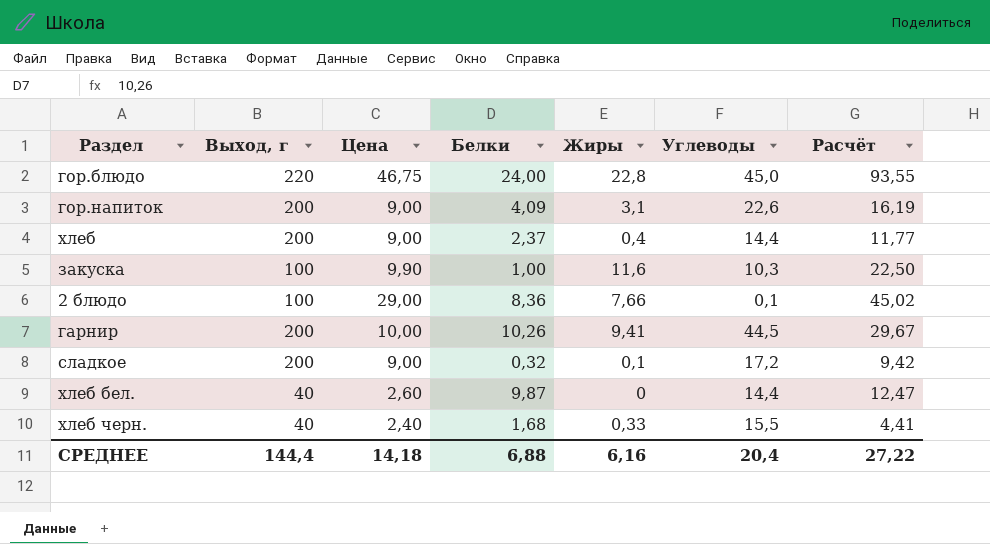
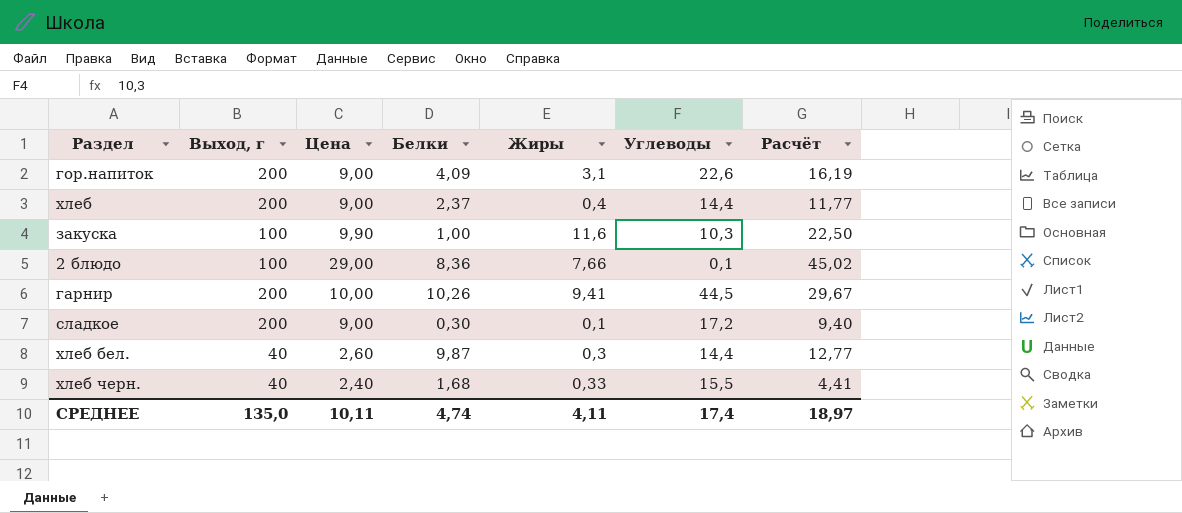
row гор.блюдо: 220 | 46,75 | 24,00 | 22,8 | 45,0 | 93,55 -> none
сладкое | Белки: 0,32 -> 0,30
сладкое | Расчёт: 9,42 -> 9,40
хлеб бел. | Жиры: 0 -> 0,3
хлеб бел. | Расчёт: 12,47 -> 12,77
СРЕДНЕЕ | Выход, г: 144,4 -> 135,0
СРЕДНЕЕ | Цена: 14,18 -> 10,11
СРЕДНЕЕ | Белки: 6,88 -> 4,74
СРЕДНЕЕ | Жиры: 6,16 -> 4,11
СРЕДНЕЕ | Углеводы: 20,4 -> 17,4
СРЕДНЕЕ | Расчёт: 27,22 -> 18,97

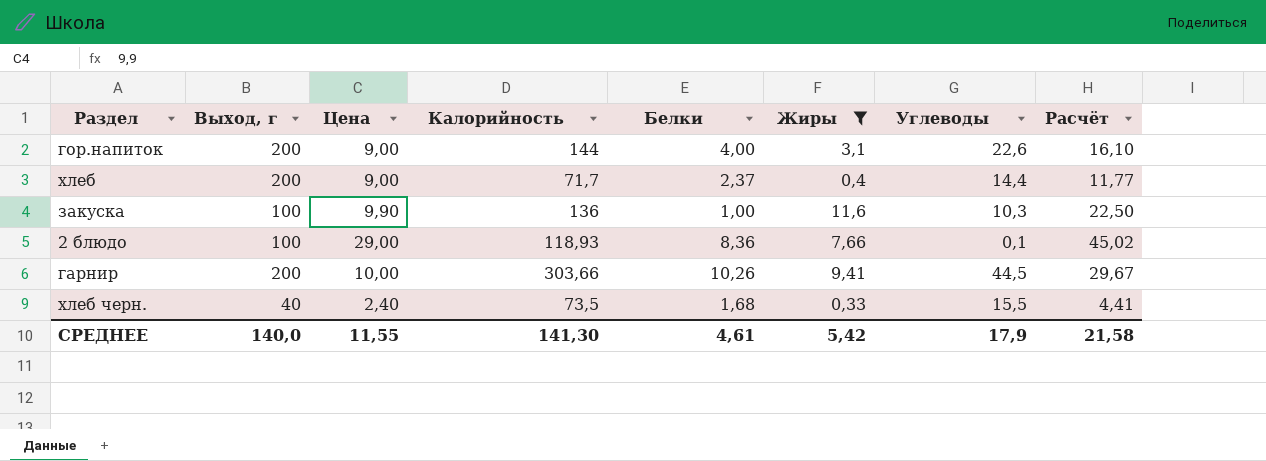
filter: none -> Жиры >= 0,33
column Калорийность | position: none -> 4
гор.напиток | Белки: 4,09 -> 4,00
гор.напиток | Расчёт: 16,19 -> 16,10
СРЕДНЕЕ | Выход, г: 135,0 -> 140,0
СРЕДНЕЕ | Цена: 10,11 -> 11,55
СРЕДНЕЕ | Белки: 4,74 -> 4,61
СРЕДНЕЕ | Жиры: 4,11 -> 5,42
СРЕДНЕЕ | Углеводы: 17,4 -> 17,9
СРЕДНЕЕ | Расчёт: 18,97 -> 21,58

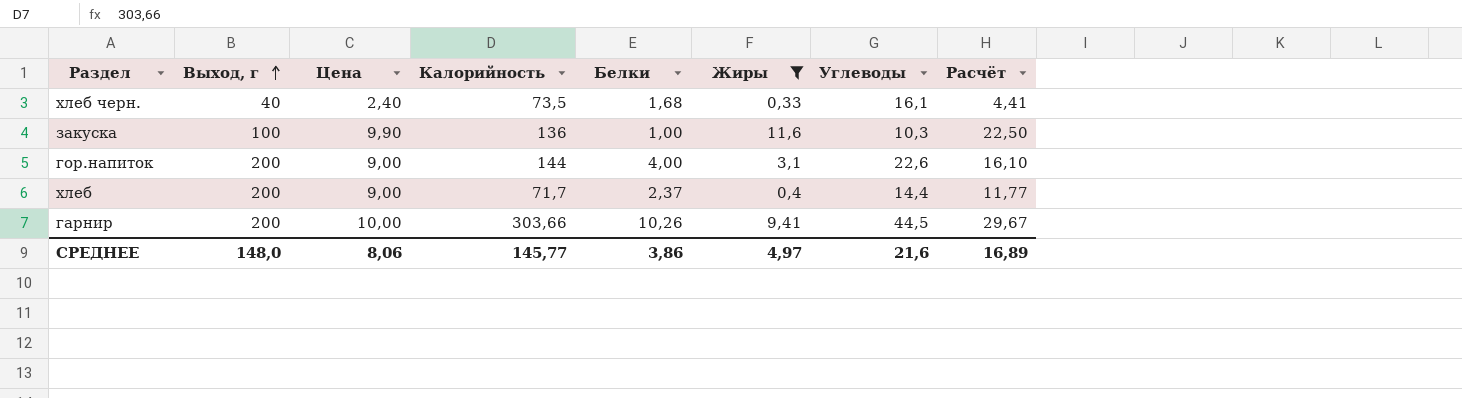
row order: none -> Выход, г ascending
row 2 блюдо: 100 | 29,00 | 118,93 | 8,36 | 7,66 | 0,1 | 45,02 -> none
хлеб черн. | Углеводы: 15,5 -> 16,1
СРЕДНЕЕ | Выход, г: 140,0 -> 148,0
СРЕДНЕЕ | Цена: 11,55 -> 8,06
СРЕДНЕЕ | Калорийность: 141,30 -> 145,77
СРЕДНЕЕ | Белки: 4,61 -> 3,86
СРЕДНЕЕ | Жиры: 5,42 -> 4,97
СРЕДНЕЕ | Углеводы: 17,9 -> 21,6
СРЕДНЕЕ | Расчёт: 21,58 -> 16,89

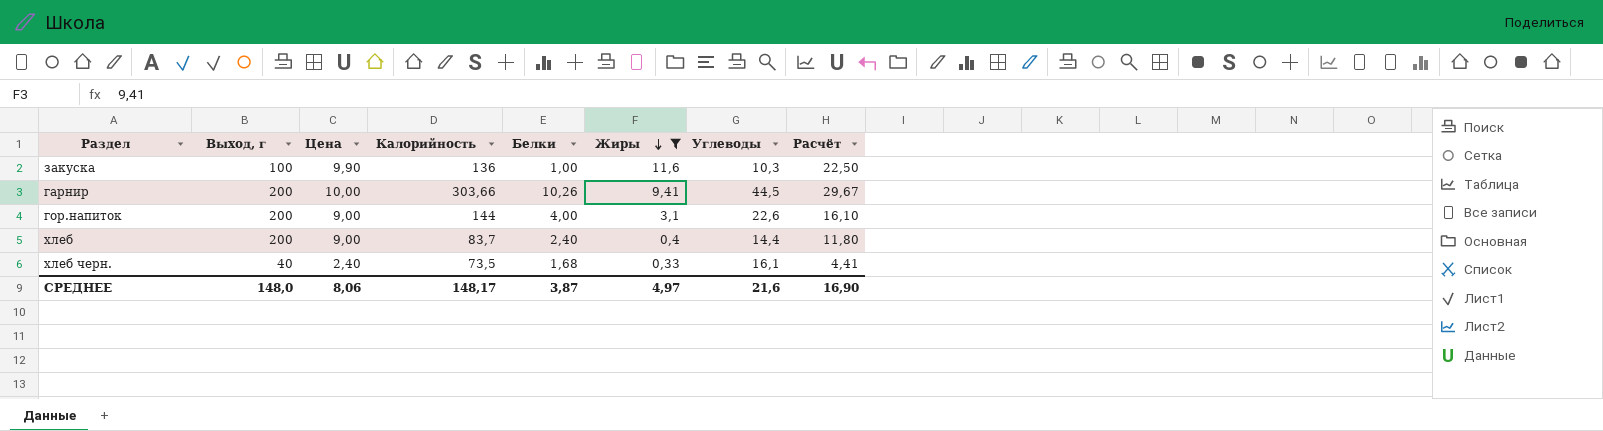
row order: Выход, г ascending -> Жиры descending
хлеб | Калорийность: 71,7 -> 83,7
хлеб | Белки: 2,37 -> 2,40
хлеб | Расчёт: 11,77 -> 11,80
СРЕДНЕЕ | Калорийность: 145,77 -> 148,17
СРЕДНЕЕ | Белки: 3,86 -> 3,87
СРЕДНЕЕ | Расчёт: 16,89 -> 16,90

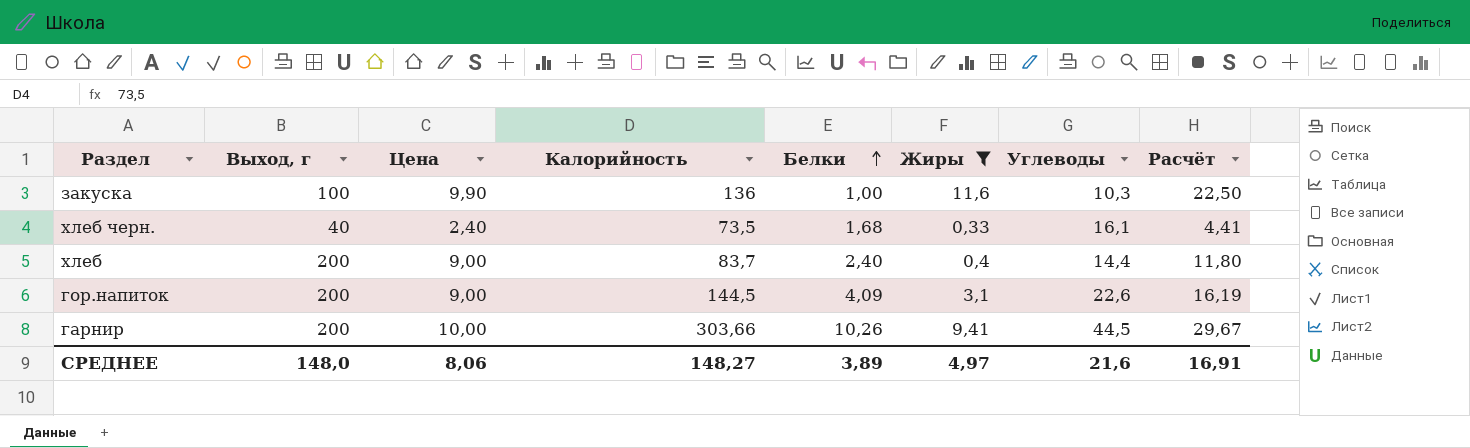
row order: Жиры descending -> Белки ascending
гор.напиток | Калорийность: 144 -> 144,5
гор.напиток | Белки: 4,00 -> 4,09
гор.напиток | Расчёт: 16,10 -> 16,19
СРЕДНЕЕ | Калорийность: 148,17 -> 148,27
СРЕДНЕЕ | Белки: 3,87 -> 3,89
СРЕДНЕЕ | Расчёт: 16,90 -> 16,91

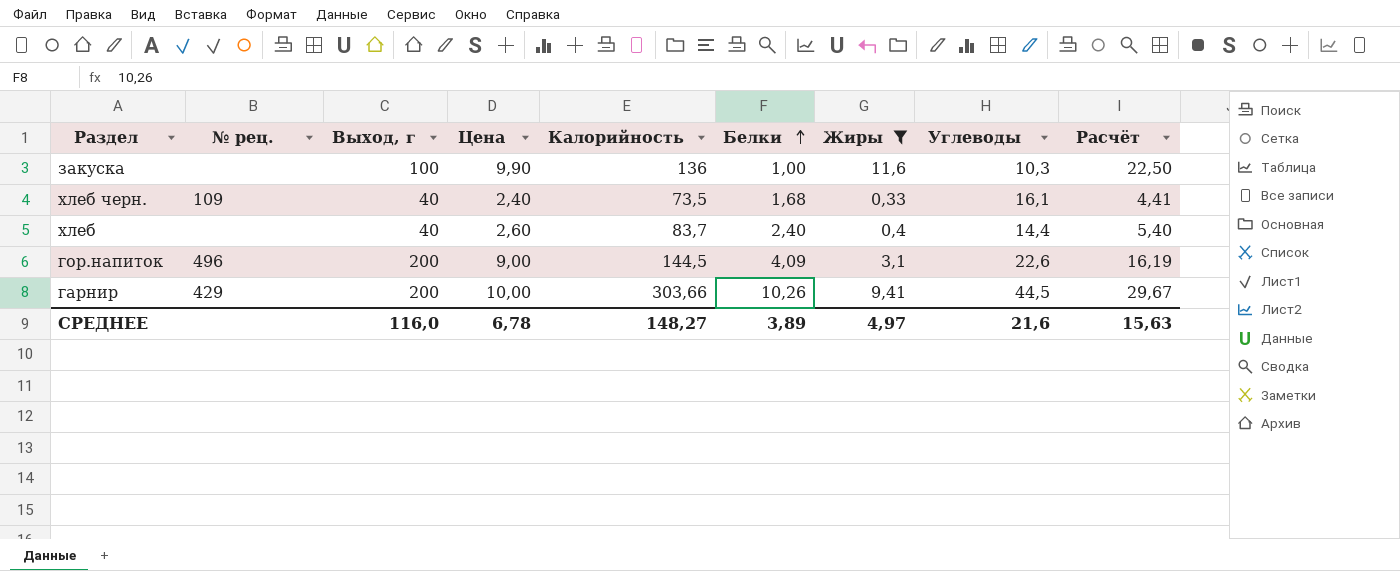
column № рец. | position: none -> 2
хлеб | Выход, г: 200 -> 40
хлеб | Цена: 9,00 -> 2,60
хлеб | Расчёт: 11,80 -> 5,40
СРЕДНЕЕ | Выход, г: 148,0 -> 116,0
СРЕДНЕЕ | Цена: 8,06 -> 6,78
СРЕДНЕЕ | Расчёт: 16,91 -> 15,63

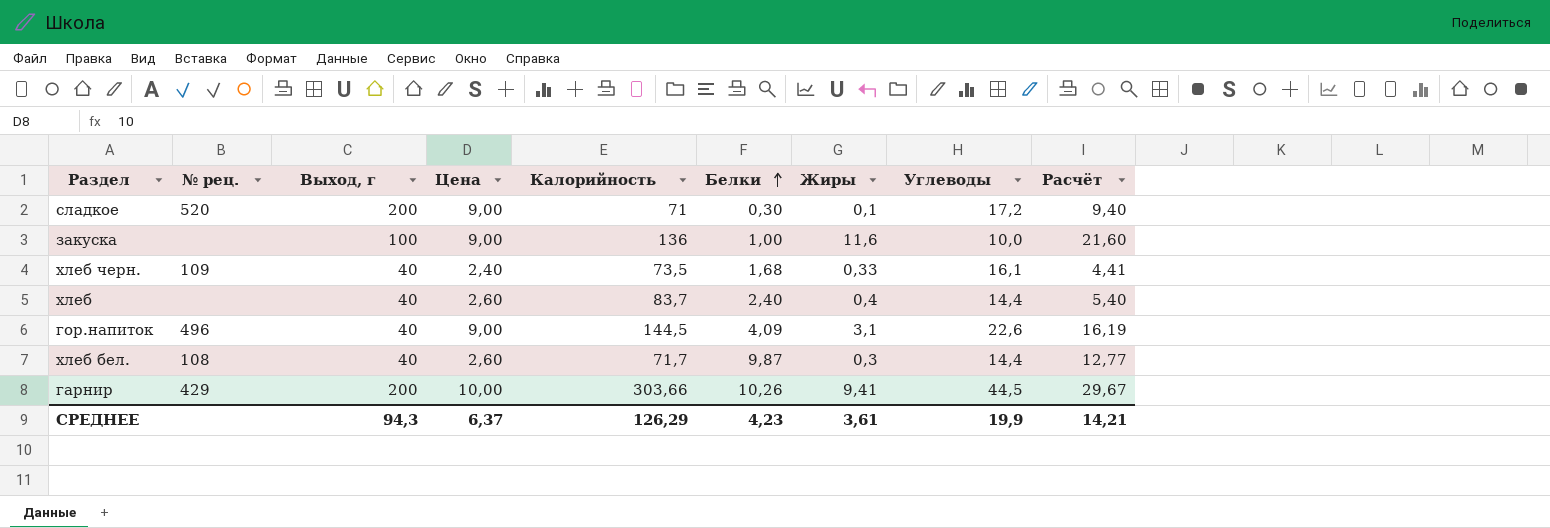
filter: Жиры >= 0,33 -> none
закуска | Цена: 9,90 -> 9,00
закуска | Углеводы: 10,3 -> 10,0
закуска | Расчёт: 22,50 -> 21,60
гор.напиток | Выход, г: 200 -> 40
СРЕДНЕЕ | Выход, г: 116,0 -> 94,3
СРЕДНЕЕ | Цена: 6,78 -> 6,37
СРЕДНЕЕ | Калорийность: 148,27 -> 126,29
СРЕДНЕЕ | Белки: 3,89 -> 4,23
СРЕДНЕЕ | Жиры: 4,97 -> 3,61
СРЕДНЕЕ | Углеводы: 21,6 -> 19,9
СРЕДНЕЕ | Расчёт: 15,63 -> 14,21

